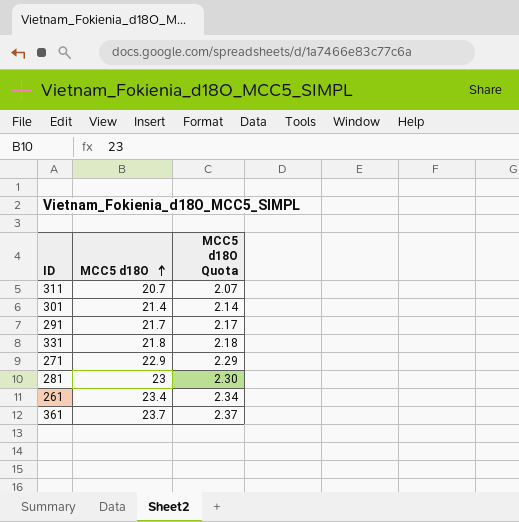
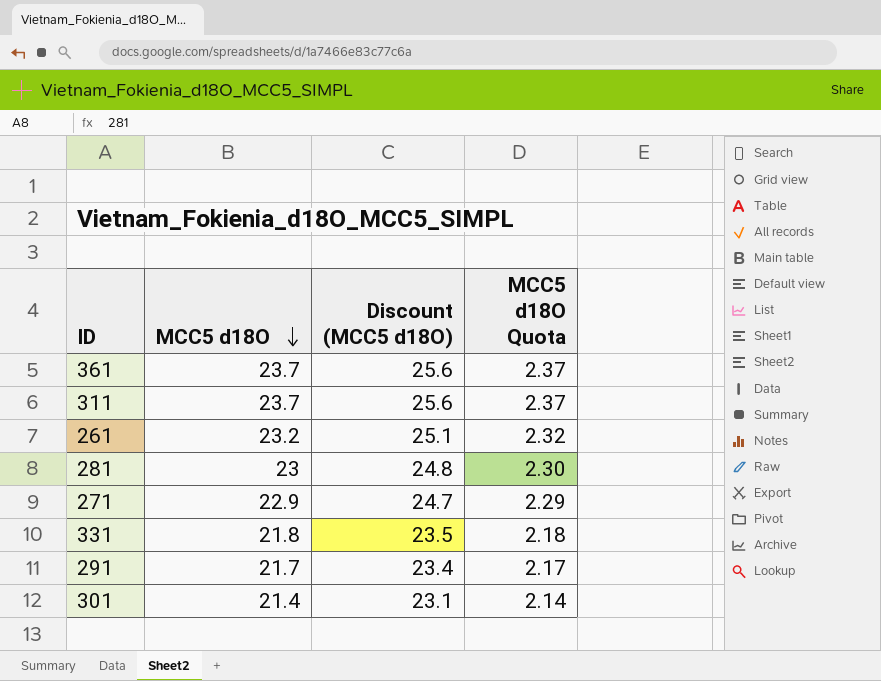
row order: MCC5 d18O ascending -> MCC5 d18O descending
column Discount (MCC5 d18O) | formula: none -> [MCC5 d18O] * 1.08
311 | MCC5 d18O: 20.7 -> 23.7
311 | MCC5 d18O Quota: 2.07 -> 2.37
261 | MCC5 d18O: 23.4 -> 23.2
261 | MCC5 d18O Quota: 2.34 -> 2.32

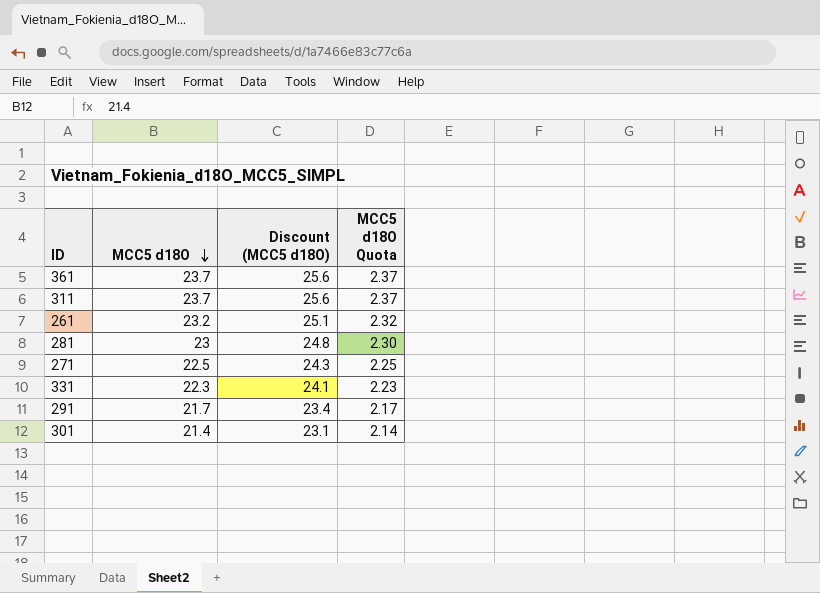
271 | MCC5 d18O: 22.9 -> 22.5
271 | Discount (MCC5 d18O): 24.7 -> 24.3
271 | MCC5 d18O Quota: 2.29 -> 2.25
331 | MCC5 d18O: 21.8 -> 22.3
331 | Discount (MCC5 d18O): 23.5 -> 24.1
331 | MCC5 d18O Quota: 2.18 -> 2.23

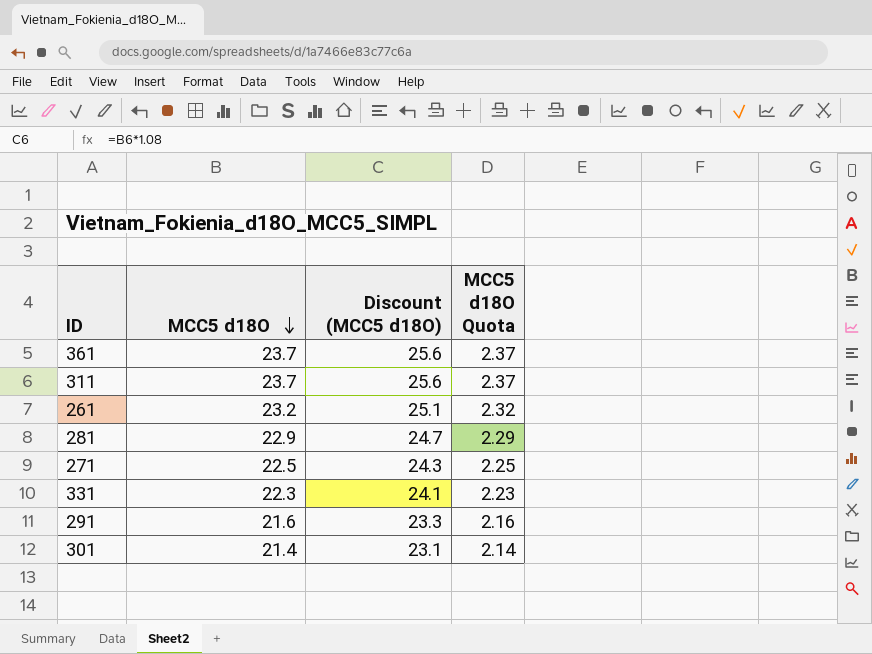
281 | MCC5 d18O: 23 -> 22.9
281 | Discount (MCC5 d18O): 24.8 -> 24.7
281 | MCC5 d18O Quota: 2.30 -> 2.29
291 | MCC5 d18O: 21.7 -> 21.6
291 | Discount (MCC5 d18O): 23.4 -> 23.3
291 | MCC5 d18O Quota: 2.17 -> 2.16

